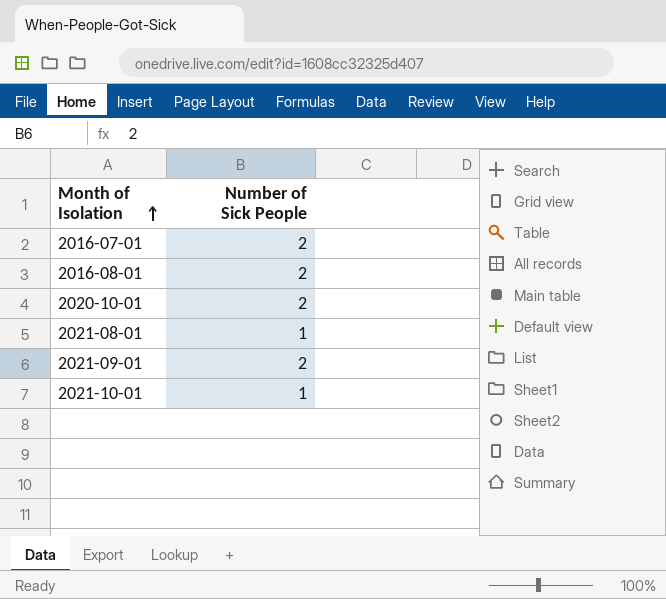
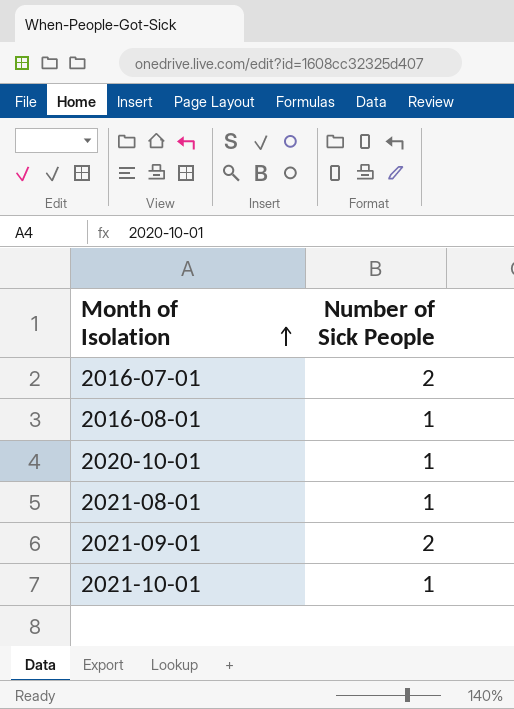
2016-08-01 | Number of Sick People: 2 -> 1
2020-10-01 | Number of Sick People: 2 -> 1

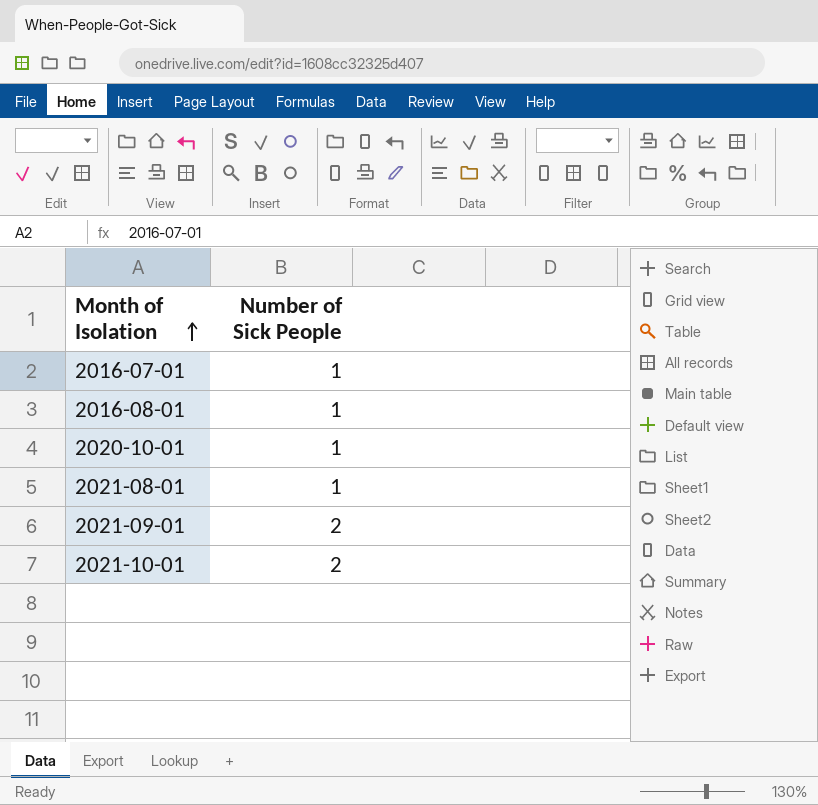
2016-07-01 | Number of Sick People: 2 -> 1
2021-10-01 | Number of Sick People: 1 -> 2

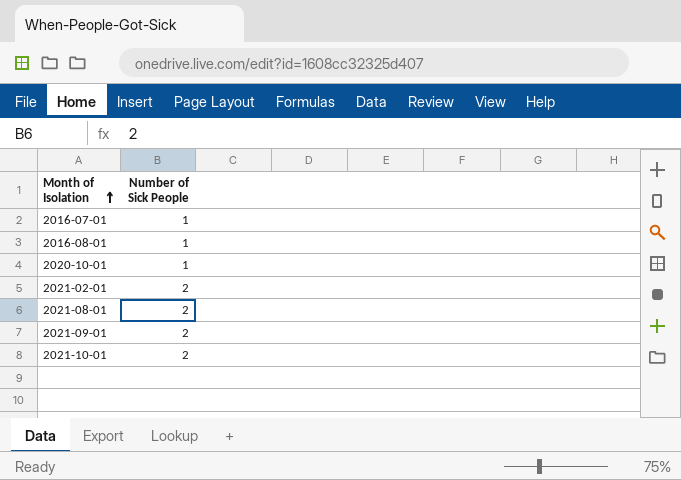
row 2021-02-01: none -> 2
2021-08-01 | Number of Sick People: 1 -> 2

